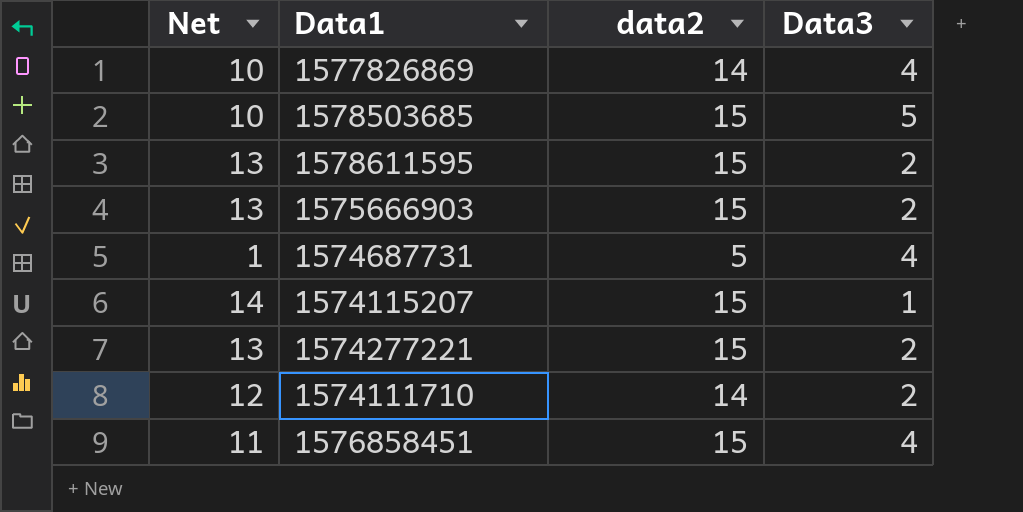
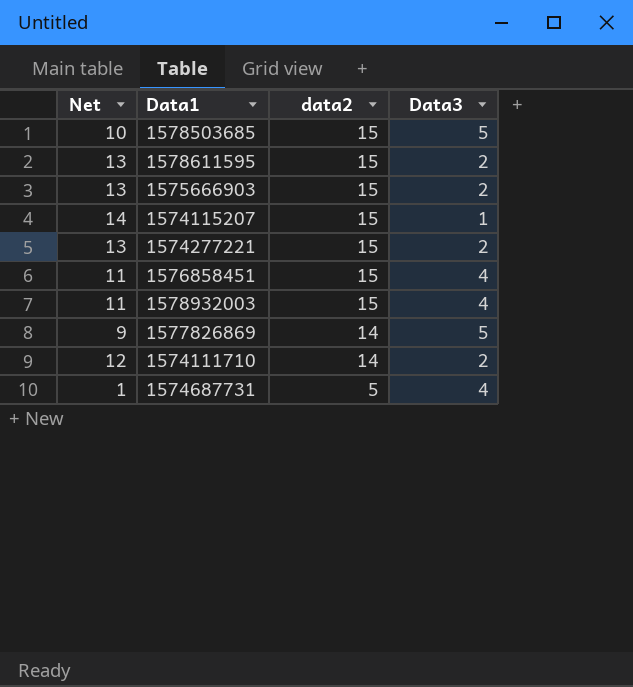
row order: none -> data2 descending
row 1578932003: none -> 11 | 15 | 4
1577826869 | Net: 10 -> 9
1577826869 | Data3: 4 -> 5

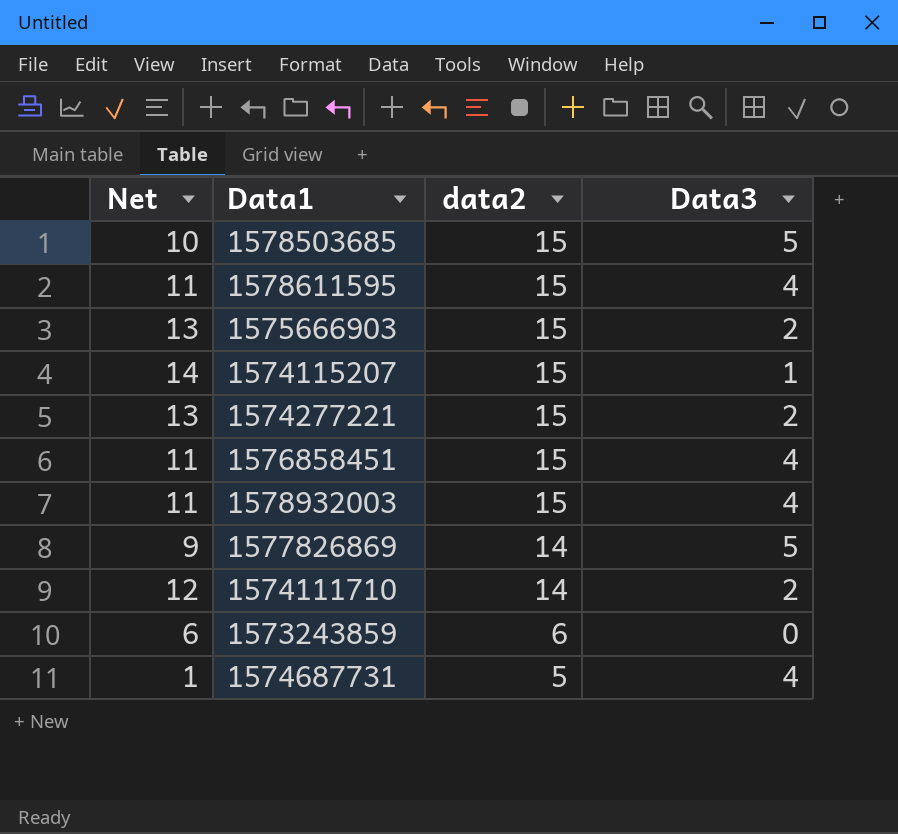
1578611595 | Net: 13 -> 11
1578611595 | Data3: 2 -> 4
row 1573243859: none -> 6 | 6 | 0

